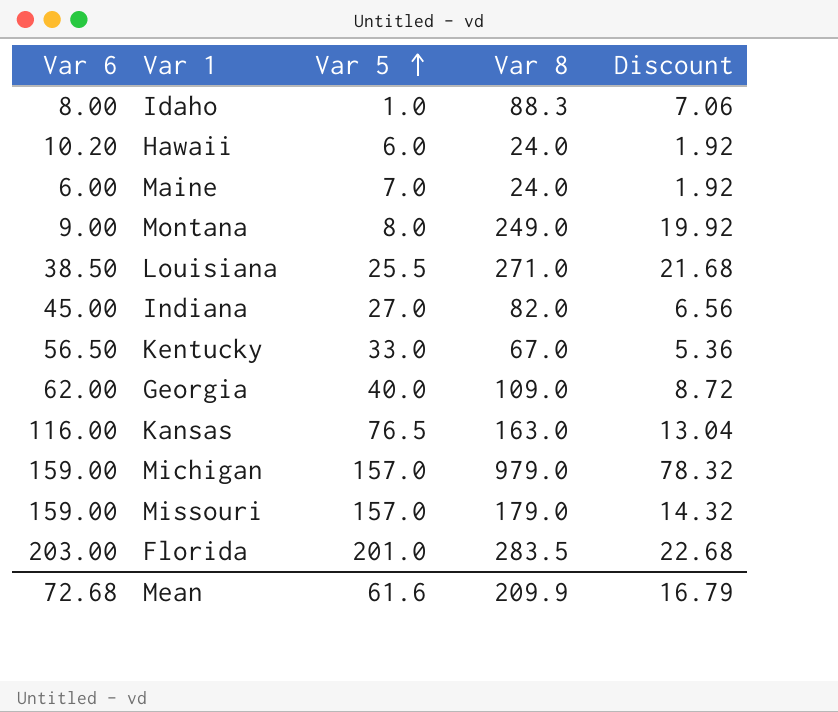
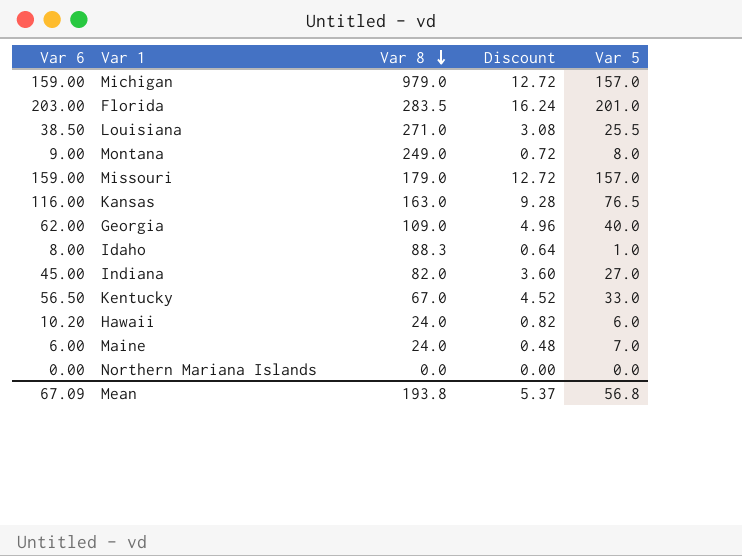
row order: Var 5 ascending -> Var 8 descending
column Discount | formula: [Var 8] * 0.08 -> [Var 6] * 0.08
column Var 5 | position: 3 -> 5
row Northern Mariana Islands: none -> 0.00 | 0.0 | 0.00 | 0.0
Mean | Var 6: 72.68 -> 67.09
Mean | Var 8: 209.9 -> 193.8
Mean | Discount: 16.79 -> 5.37
Mean | Var 5: 61.6 -> 56.8

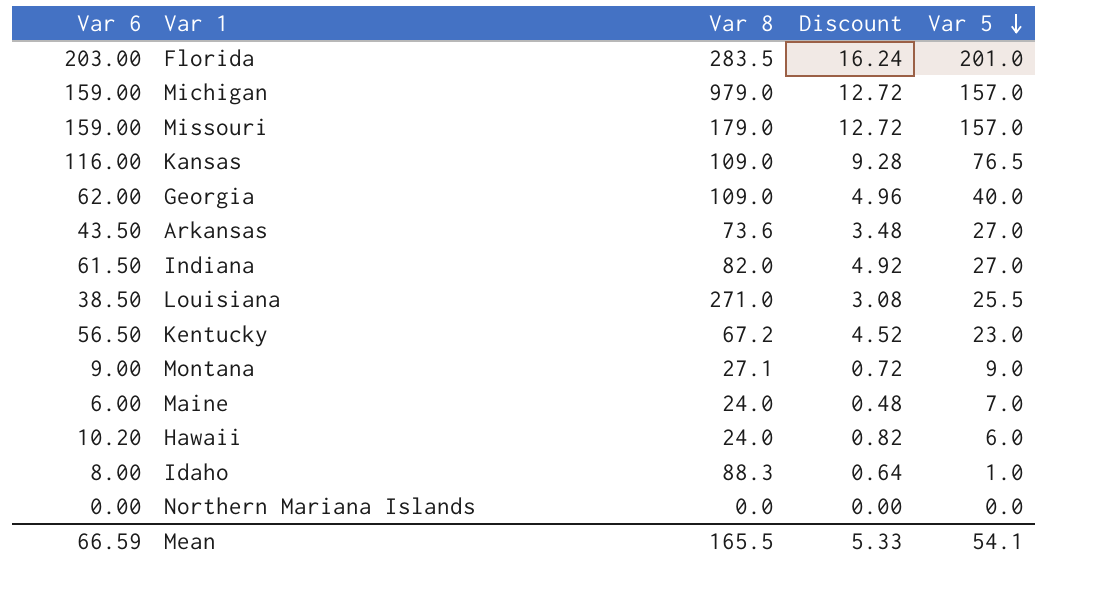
row order: Var 8 descending -> Var 5 descending
Kansas | Var 8: 163.0 -> 109.0
row Arkansas: none -> 43.50 | 73.6 | 3.48 | 27.0
Indiana | Var 6: 45.00 -> 61.50
Indiana | Discount: 3.60 -> 4.92
Kentucky | Var 8: 67.0 -> 67.2
Kentucky | Var 5: 33.0 -> 23.0
Montana | Var 8: 249.0 -> 27.1
Montana | Var 5: 8.0 -> 9.0
Mean | Var 6: 67.09 -> 66.59
Mean | Var 8: 193.8 -> 165.5
Mean | Discount: 5.37 -> 5.33
Mean | Var 5: 56.8 -> 54.1

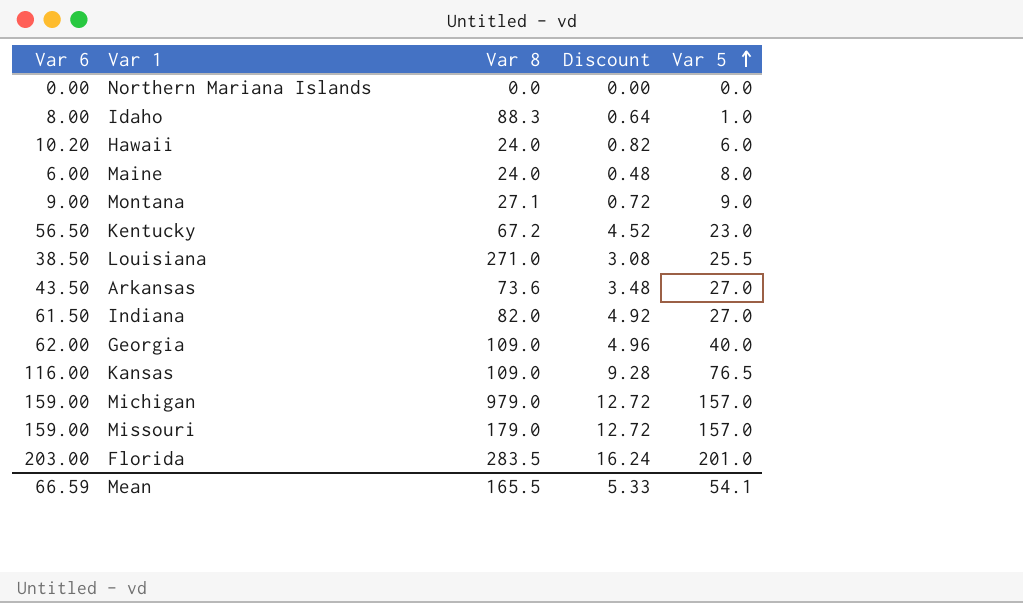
row order: Var 5 descending -> Var 5 ascending
Maine | Var 5: 7.0 -> 8.0

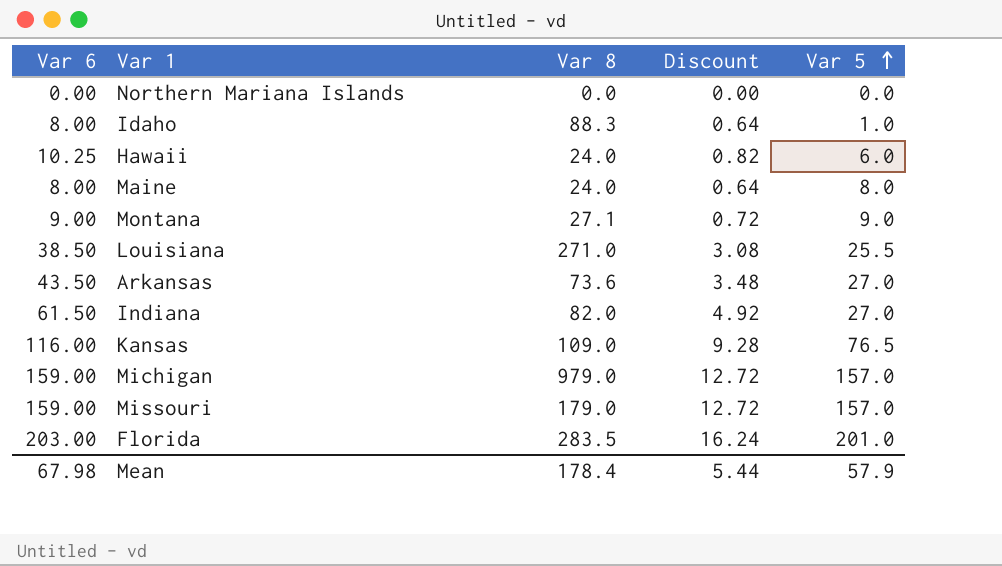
row Kentucky: 56.50 | 67.2 | 4.52 | 23.0 -> none
row Georgia: 62.00 | 109.0 | 4.96 | 40.0 -> none
Hawaii | Var 6: 10.20 -> 10.25
Maine | Var 6: 6.00 -> 8.00
Maine | Discount: 0.48 -> 0.64
Mean | Var 6: 66.59 -> 67.98
Mean | Var 8: 165.5 -> 178.4
Mean | Discount: 5.33 -> 5.44
Mean | Var 5: 54.1 -> 57.9

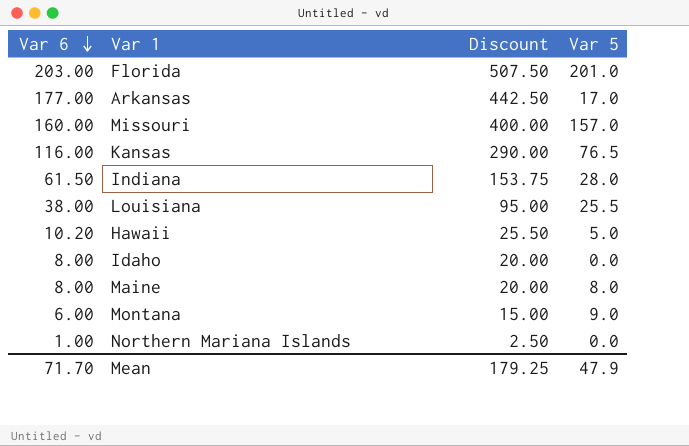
row order: Var 5 ascending -> Var 6 descending
column Var 8 | position: 3 -> none
column Discount | formula: [Var 6] * 0.08 -> [Var 6] * 2.5
row Michigan: 159.00 | 979.0 | 12.72 | 157.0 -> none
Arkansas | Var 6: 43.50 -> 177.00
Arkansas | Var 5: 27.0 -> 17.0
Missouri | Var 6: 159.00 -> 160.00
Indiana | Var 5: 27.0 -> 28.0
Louisiana | Var 6: 38.50 -> 38.00
Hawaii | Var 6: 10.25 -> 10.20
Hawaii | Var 5: 6.0 -> 5.0
Idaho | Var 5: 1.0 -> 0.0
Montana | Var 6: 9.00 -> 6.00
Northern Mariana Islands | Var 6: 0.00 -> 1.00
Mean | Var 6: 67.98 -> 71.70
Mean | Discount: 5.44 -> 179.25
Mean | Var 5: 57.9 -> 47.9

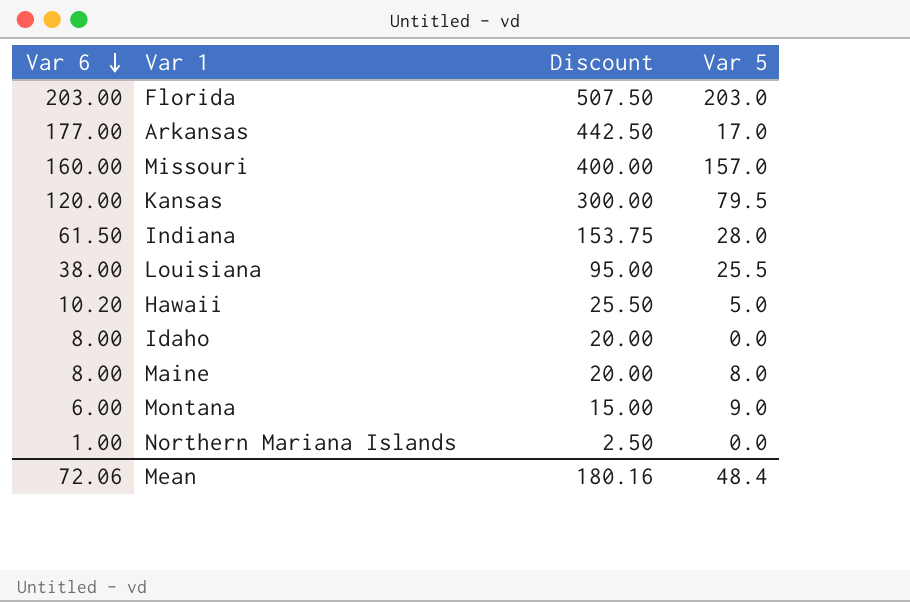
Florida | Var 5: 201.0 -> 203.0
Kansas | Var 6: 116.00 -> 120.00
Kansas | Discount: 290.00 -> 300.00
Kansas | Var 5: 76.5 -> 79.5
Mean | Var 6: 71.70 -> 72.06
Mean | Discount: 179.25 -> 180.16
Mean | Var 5: 47.9 -> 48.4

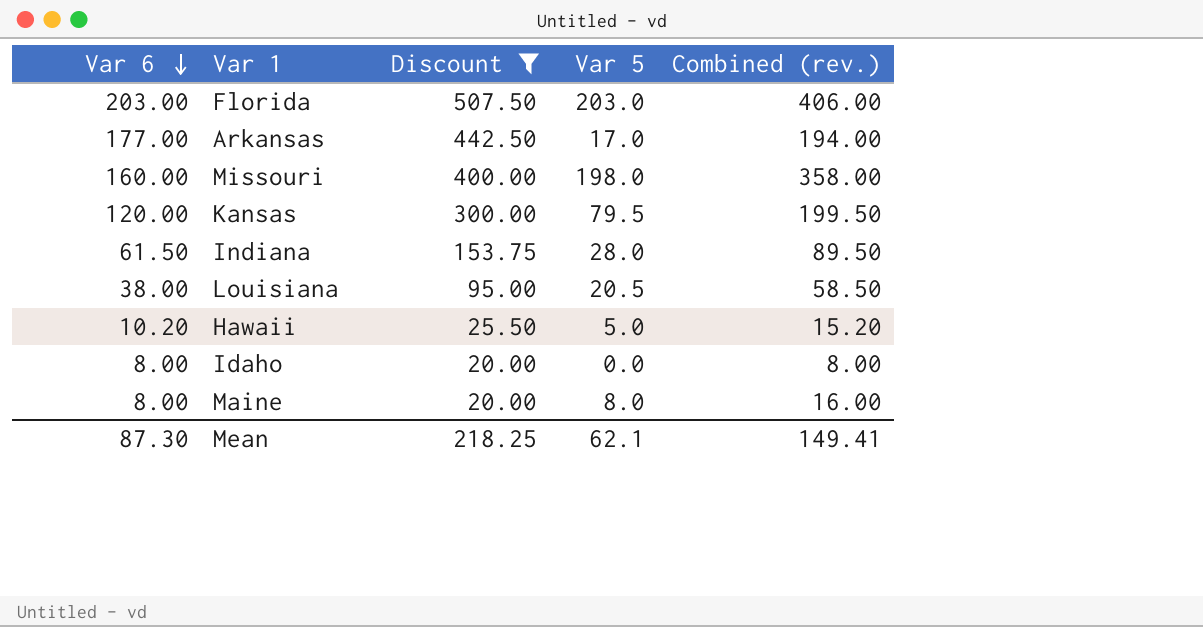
filter: none -> Discount >= 20.00
column Combined (rev.) | formula: none -> [Var 6] + [Var 5]
Missouri | Var 5: 157.0 -> 198.0
Louisiana | Var 5: 25.5 -> 20.5
Mean | Var 6: 72.06 -> 87.30
Mean | Discount: 180.16 -> 218.25
Mean | Var 5: 48.4 -> 62.1

